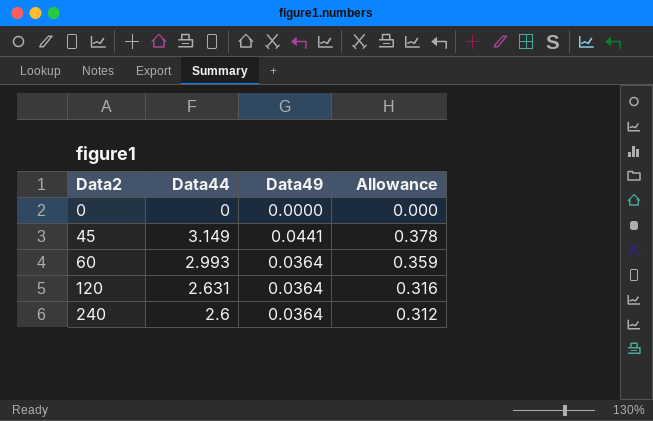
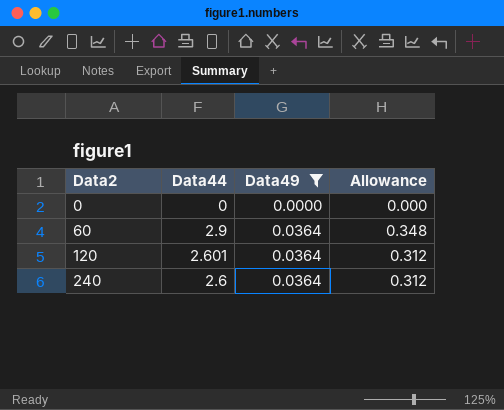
filter: none -> Data49 != 0.0441
60 | Data44: 2.993 -> 2.9
60 | Allowance: 0.359 -> 0.348
120 | Data44: 2.631 -> 2.601
120 | Allowance: 0.316 -> 0.312

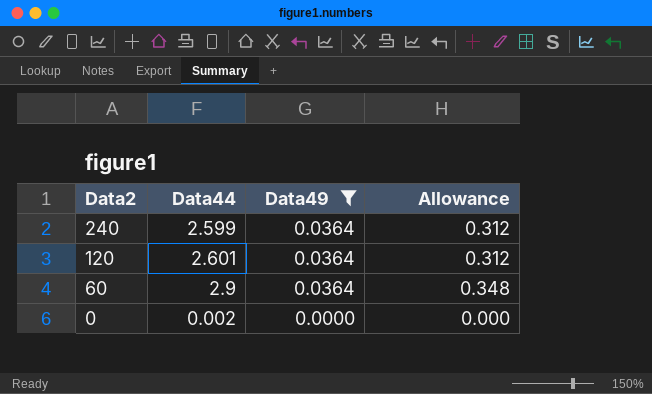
row order: Data2 ascending -> Data2 descending
240 | Data44: 2.6 -> 2.599
0 | Data44: 0 -> 0.002

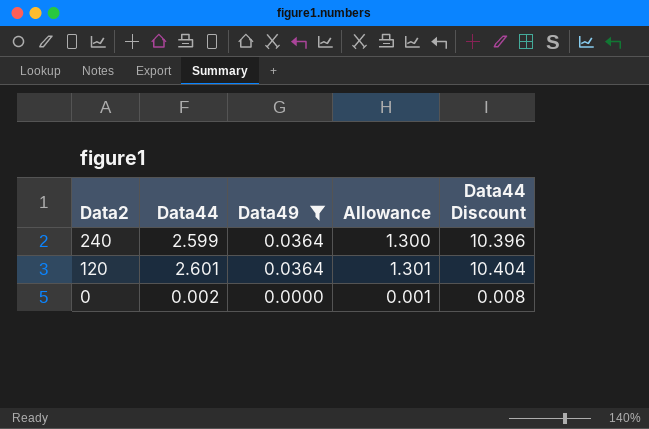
column Allowance | formula: [Data44] * 0.12 -> [Data44] * 0.5
column Data44 Discount | formula: none -> [Data44] * 4
row 60: 2.9 | 0.0364 | 0.348 -> none

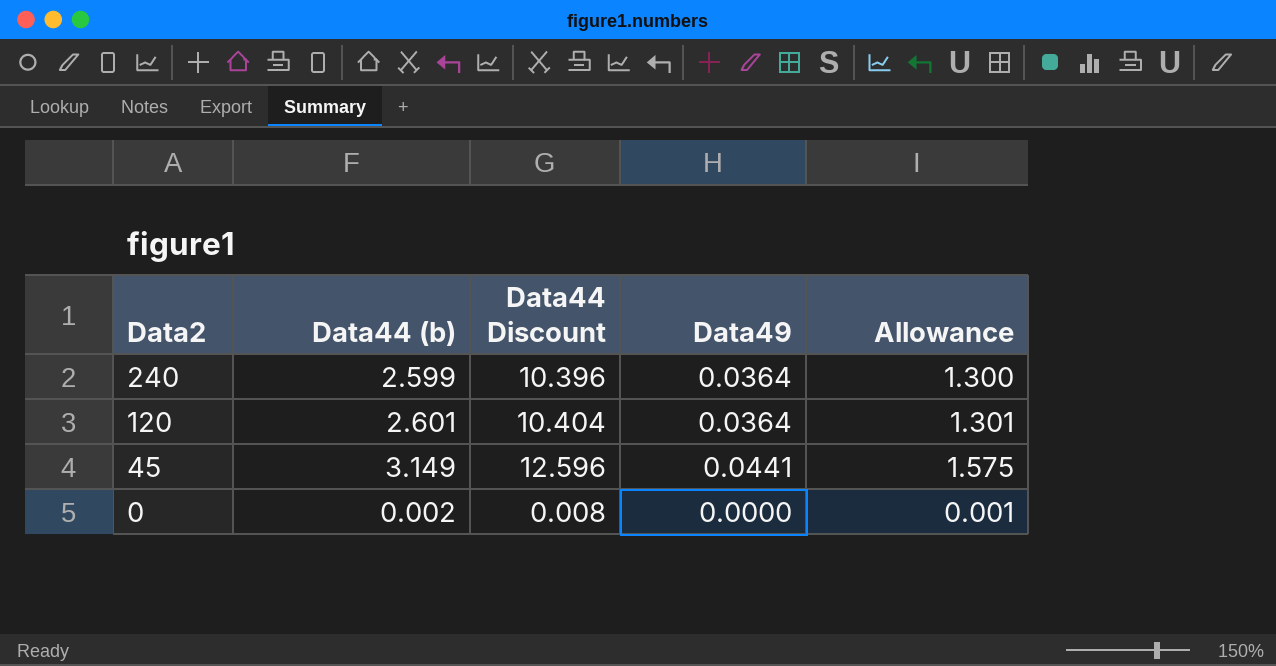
filter: Data49 != 0.0441 -> none
column name: Data44 -> Data44 (b)
column Data44 Discount | position: 5 -> 3

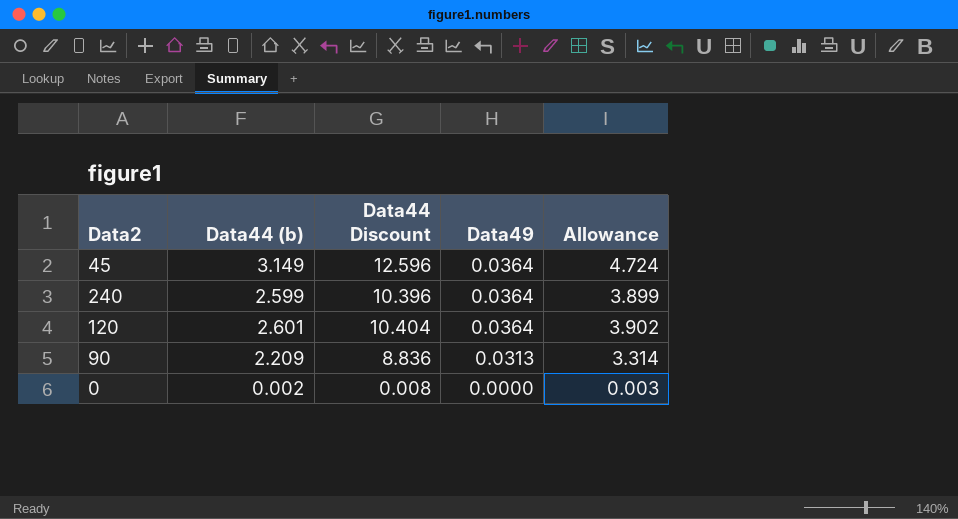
row order: Data2 descending -> Data49 descending
column Allowance | formula: [Data44 (b)] * 0.5 -> [Data44 (b)] * 1.5
45 | Data49: 0.0441 -> 0.0364
row 90: none -> 2.209 | 8.836 | 0.0313 | 3.314

